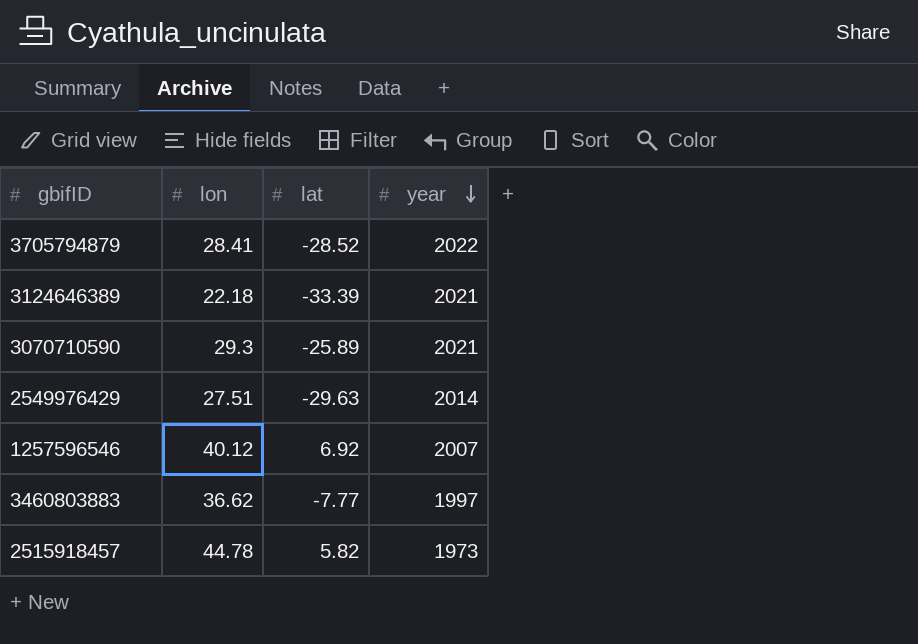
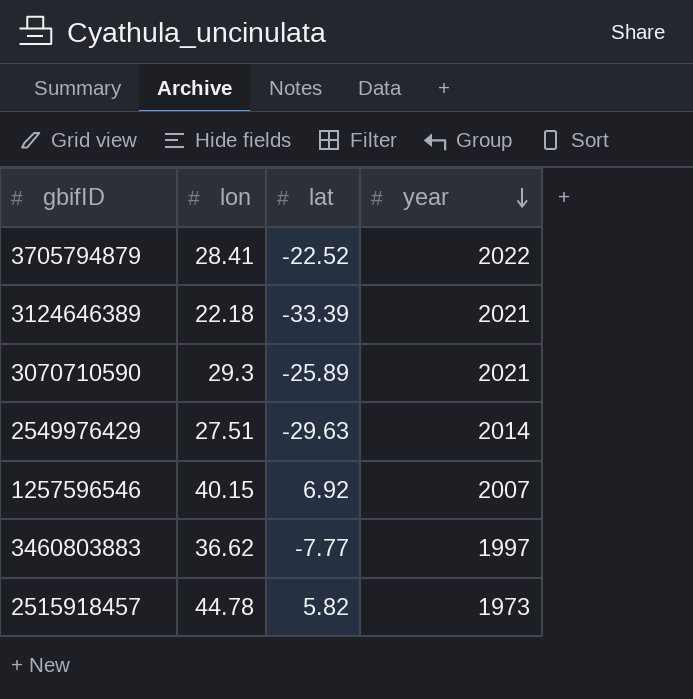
3705794879 | lat: -28.52 -> -22.52
1257596546 | lon: 40.12 -> 40.15

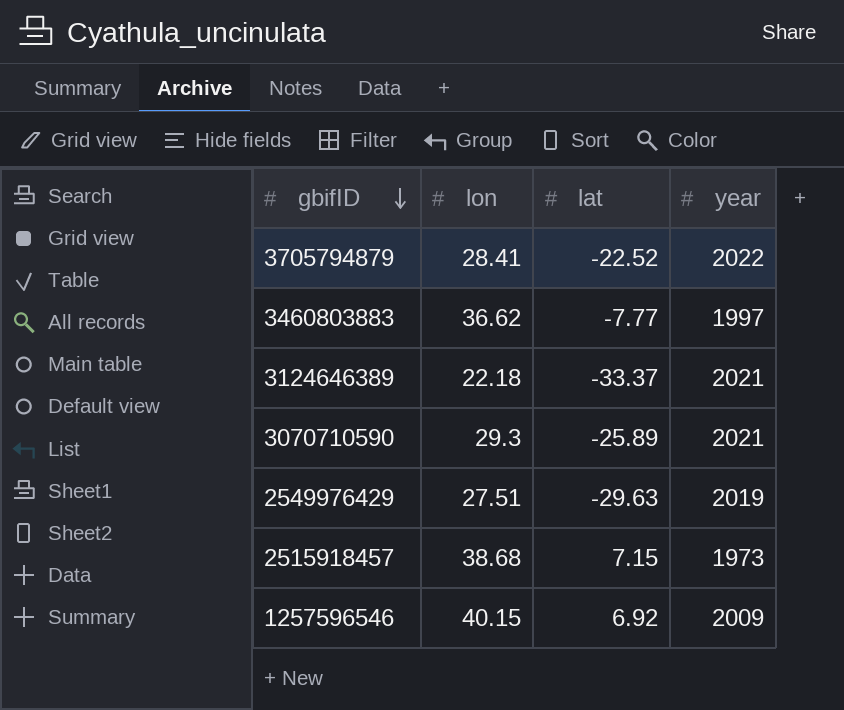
row order: year descending -> gbifID descending
3124646389 | lat: -33.39 -> -33.37
2549976429 | year: 2014 -> 2019
2515918457 | lon: 44.78 -> 38.68
2515918457 | lat: 5.82 -> 7.15
1257596546 | year: 2007 -> 2009

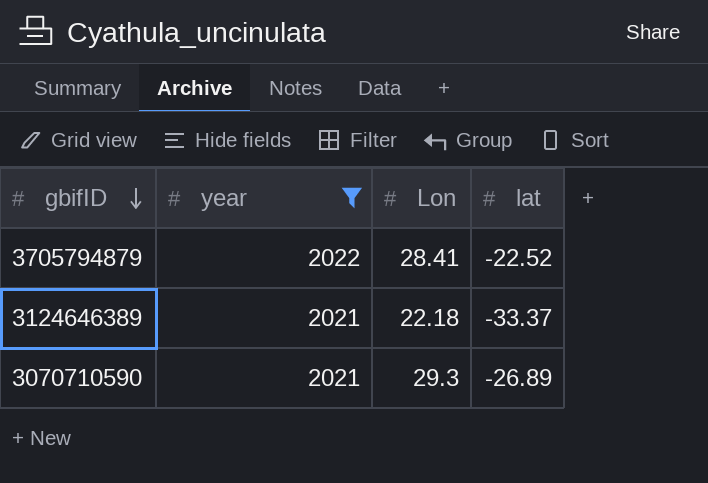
filter: none -> year >= 2021
column year | position: 4 -> 2
column name: lon -> Lon
3070710590 | lat: -25.89 -> -26.89

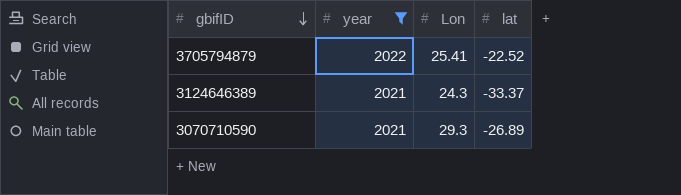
3705794879 | Lon: 28.41 -> 25.41
3124646389 | Lon: 22.18 -> 24.3

